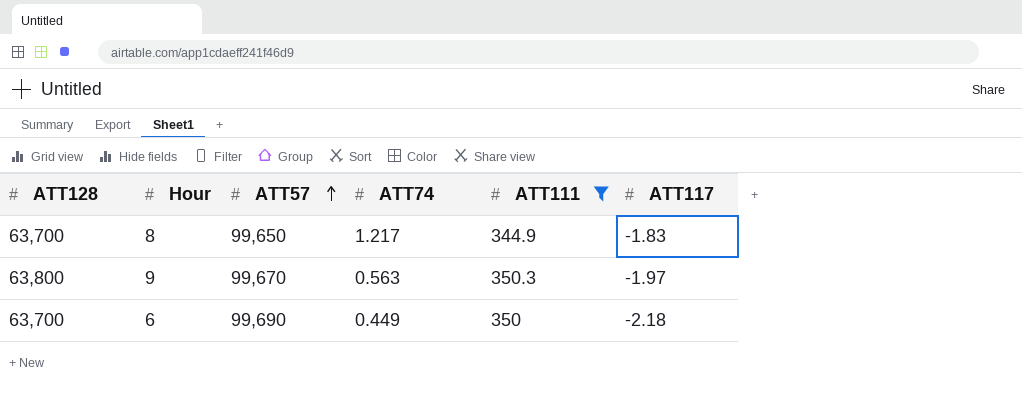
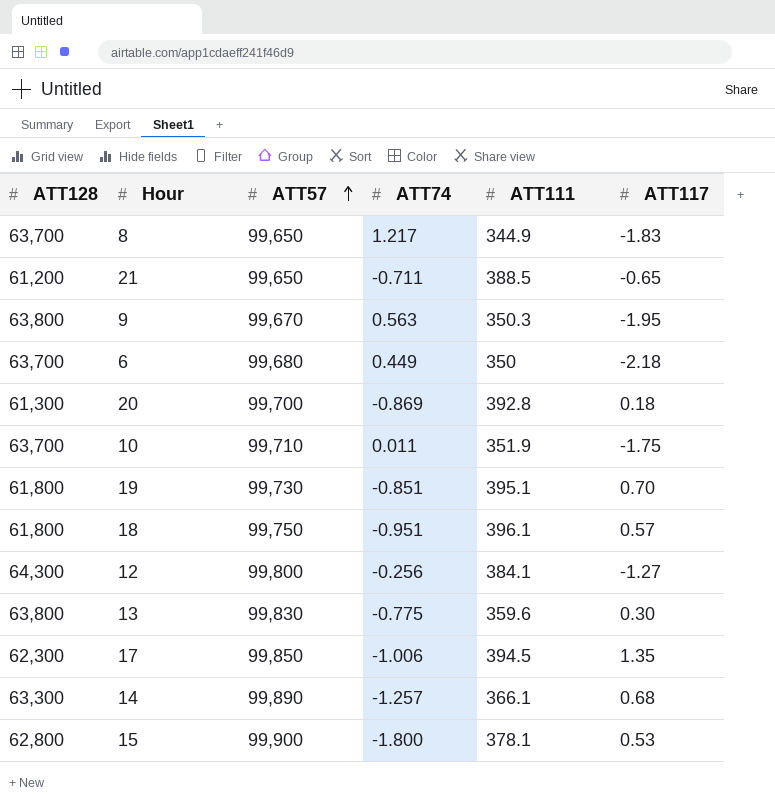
filter: ATT111 <= 350.3 -> none
9 | ATT117: -1.97 -> -1.95
6 | ATT57: 99,690 -> 99,680

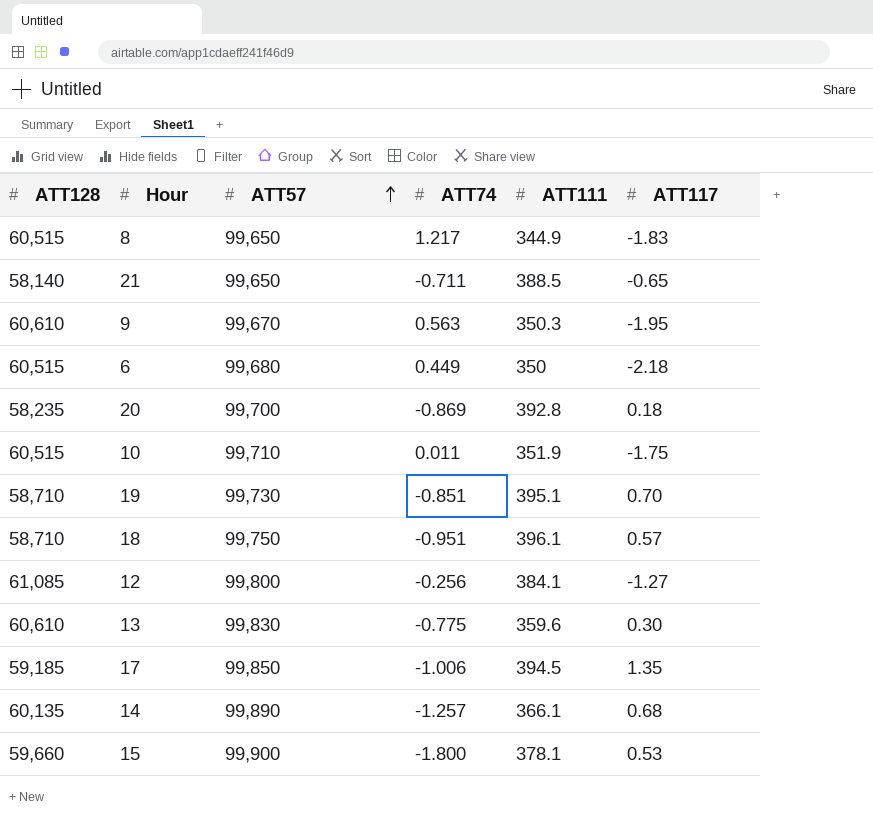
8 | ATT128: 63,700 -> 60,515
21 | ATT128: 61,200 -> 58,140
9 | ATT128: 63,800 -> 60,610
6 | ATT128: 63,700 -> 60,515
20 | ATT128: 61,300 -> 58,235
10 | ATT128: 63,700 -> 60,515
19 | ATT128: 61,800 -> 58,710
18 | ATT128: 61,800 -> 58,710
12 | ATT128: 64,300 -> 61,085
13 | ATT128: 63,800 -> 60,610
17 | ATT128: 62,300 -> 59,185
14 | ATT128: 63,300 -> 60,135
15 | ATT128: 62,800 -> 59,660

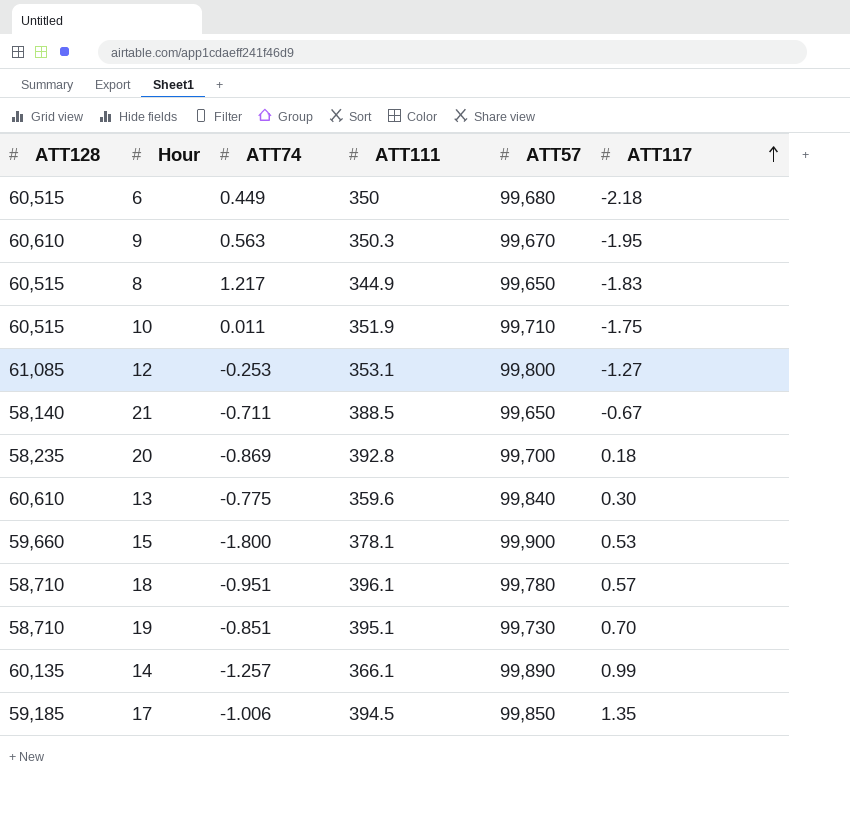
row order: ATT57 ascending -> ATT117 ascending
column ATT57 | position: 3 -> 5
12 | ATT74: -0.256 -> -0.253
12 | ATT111: 384.1 -> 353.1
21 | ATT117: -0.65 -> -0.67
13 | ATT57: 99,830 -> 99,840
18 | ATT57: 99,750 -> 99,780
14 | ATT117: 0.68 -> 0.99

